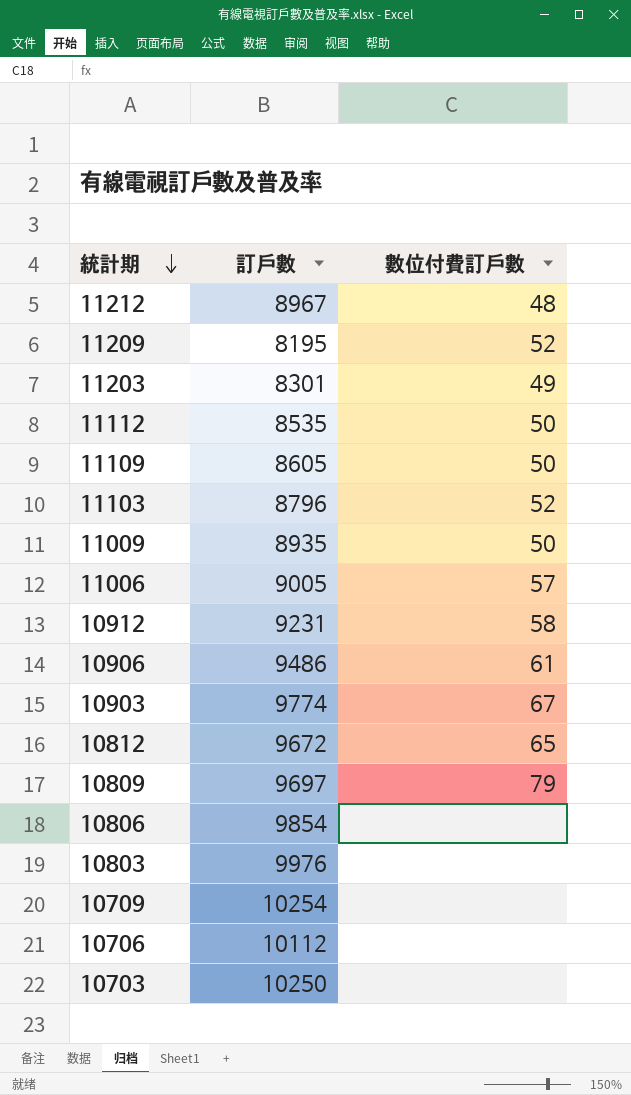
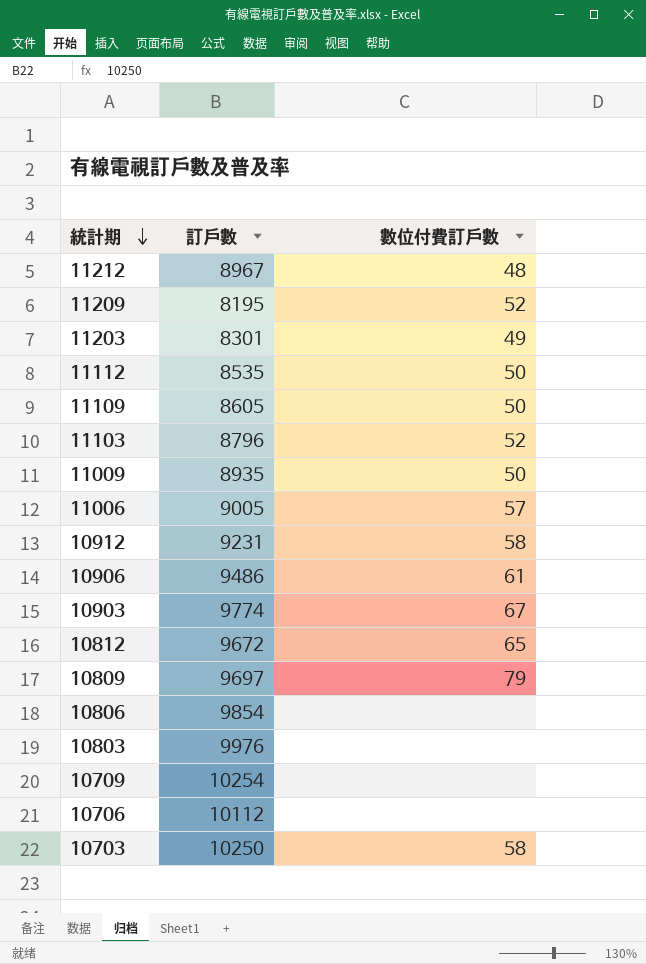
10703 | 數位付費訂戶數: none -> 58

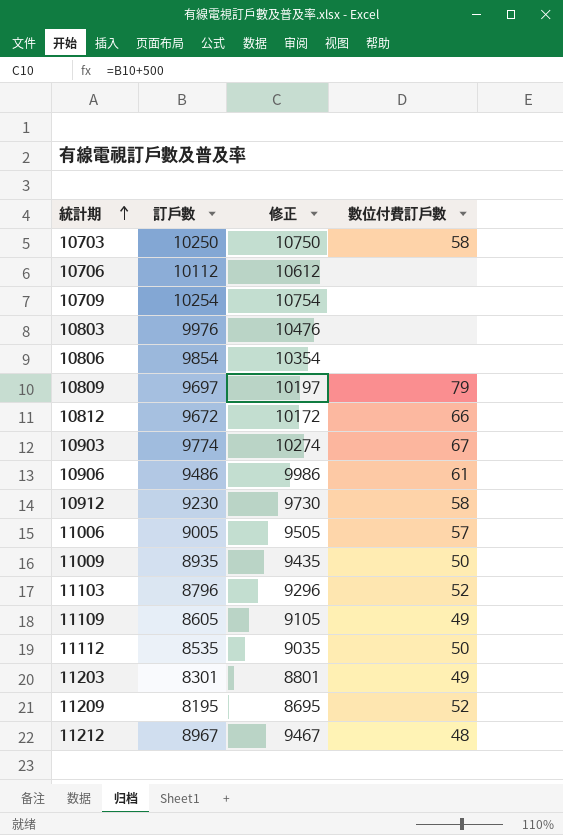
row order: 統計期 descending -> 統計期 ascending
column 修正 | formula: none -> [訂戶數] + 500
10812 | 數位付費訂戶數: 65 -> 66
10912 | 訂戶數: 9231 -> 9230
11109 | 數位付費訂戶數: 50 -> 49

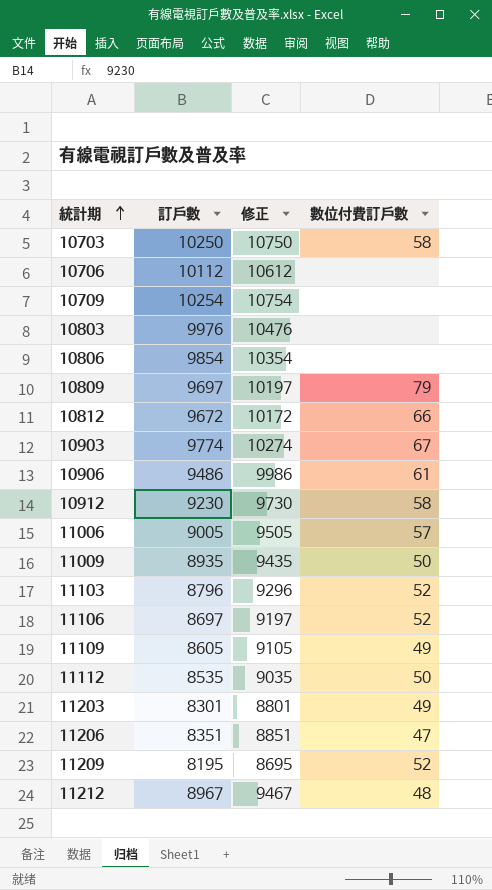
row 11106: none -> 8697 | 9197 | 52
row 11206: none -> 8351 | 8851 | 47

